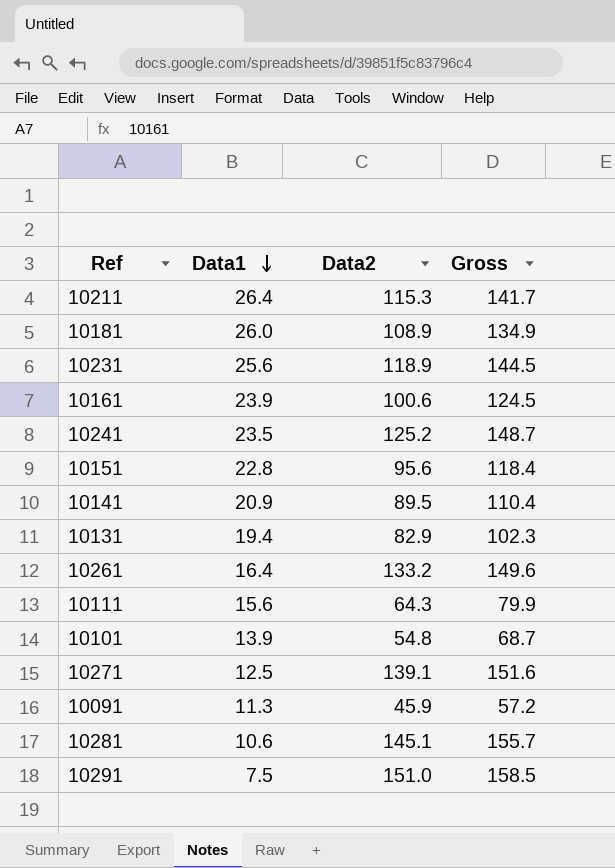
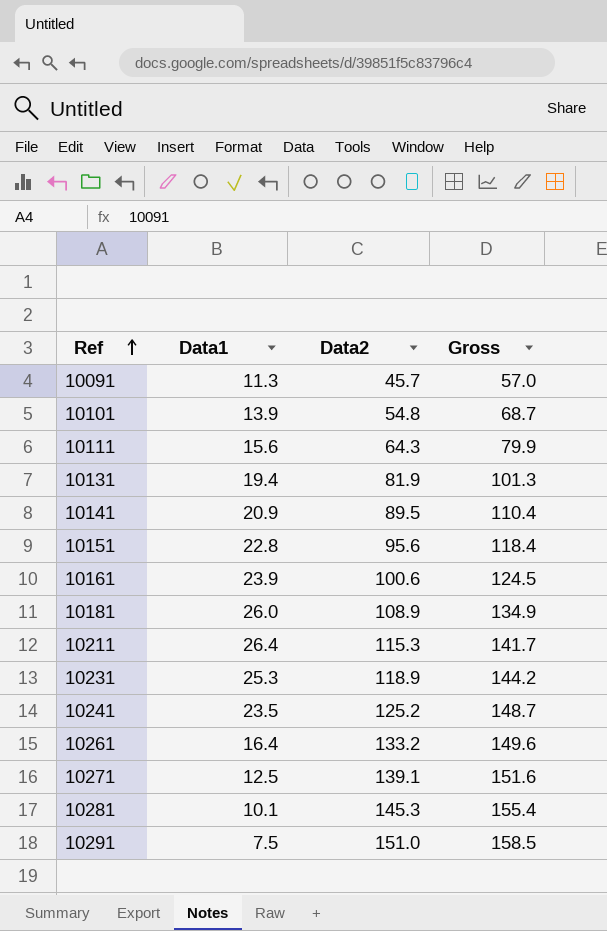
row order: Data1 descending -> Ref ascending
10091 | Data2: 45.9 -> 45.7
10091 | Gross: 57.2 -> 57.0
10131 | Data2: 82.9 -> 81.9
10131 | Gross: 102.3 -> 101.3
10231 | Data1: 25.6 -> 25.3
10231 | Gross: 144.5 -> 144.2
10281 | Data1: 10.6 -> 10.1
10281 | Data2: 145.1 -> 145.3
10281 | Gross: 155.7 -> 155.4

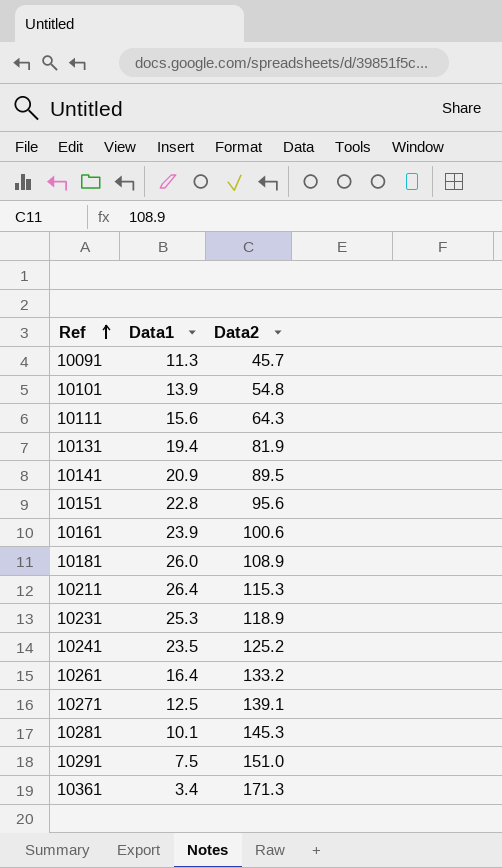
column Gross | formula: [Data1] + [Data2] -> none
row 10361: none -> 3.4 | 171.3

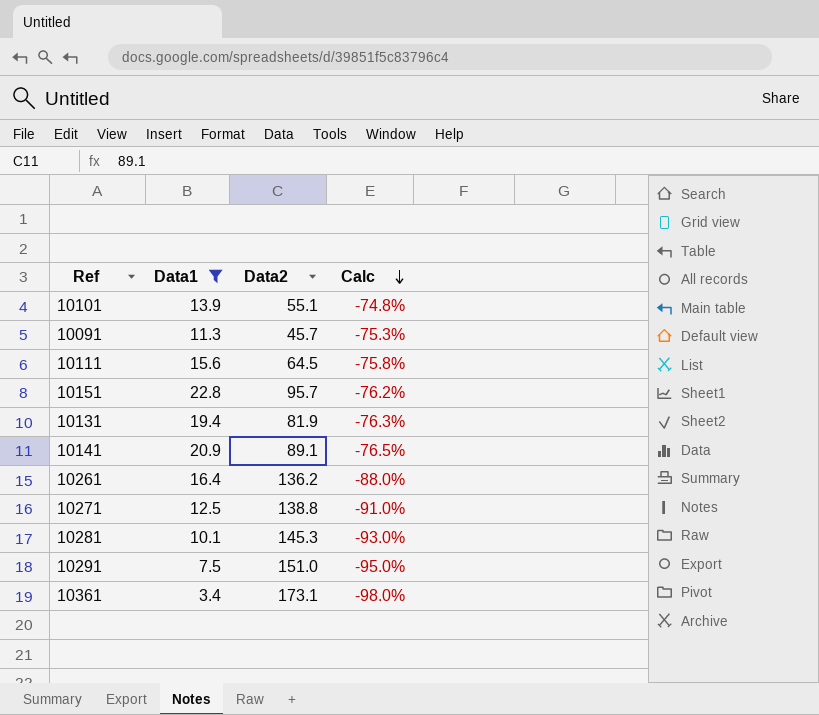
filter: none -> Data1 <= 22.8
row order: Ref ascending -> Calc descending
column Calc | formula: none -> ([Data1] - [Data2]) / [Data2]
10101 | Data2: 54.8 -> 55.1
10111 | Data2: 64.3 -> 64.5
10151 | Data2: 95.6 -> 95.7
10141 | Data2: 89.5 -> 89.1
10261 | Data2: 133.2 -> 136.2
10271 | Data2: 139.1 -> 138.8
10361 | Data2: 171.3 -> 173.1

